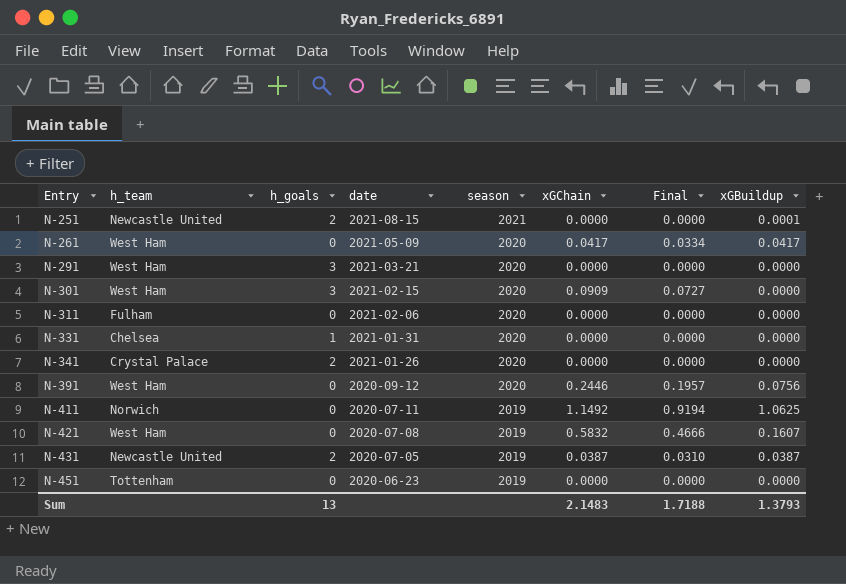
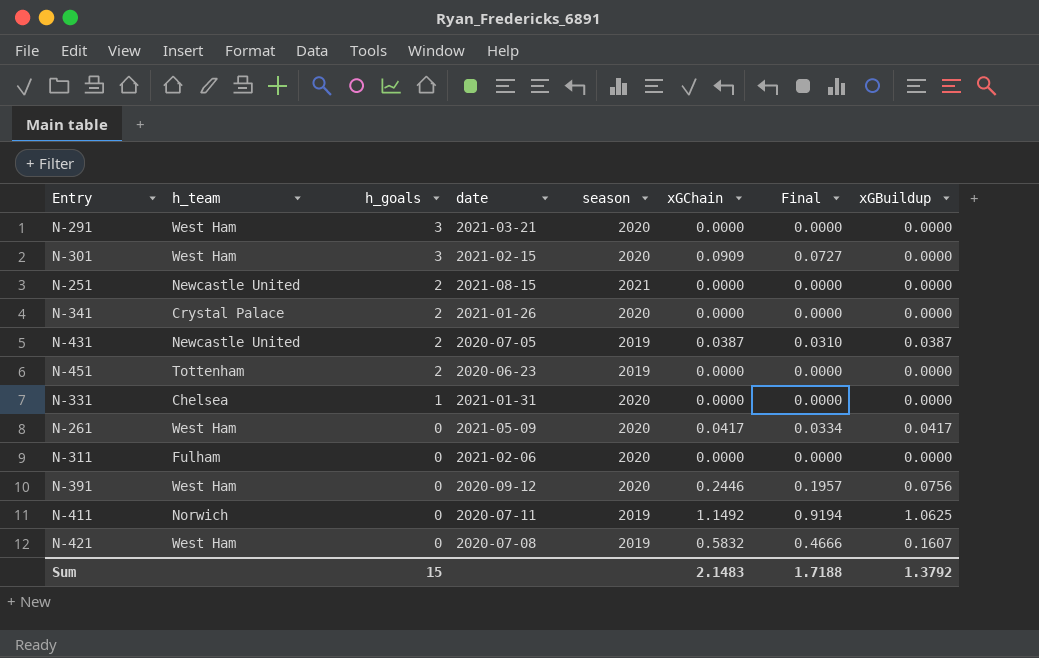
row order: Entry ascending -> h_goals descending
N-251 | xGBuildup: 0.0001 -> 0.0000
N-451 | h_goals: 0 -> 2
Sum | h_goals: 13 -> 15
Sum | xGBuildup: 1.3793 -> 1.3792

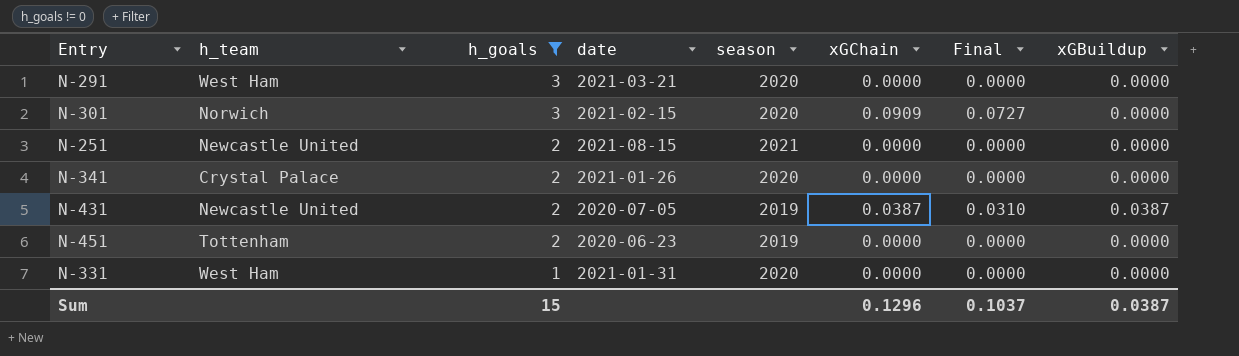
filter: none -> h_goals != 0
N-301 | h_team: West Ham -> Norwich
N-331 | h_team: Chelsea -> West Ham
Sum | xGChain: 2.1483 -> 0.1296
Sum | Final: 1.7188 -> 0.1037
Sum | xGBuildup: 1.3792 -> 0.0387

